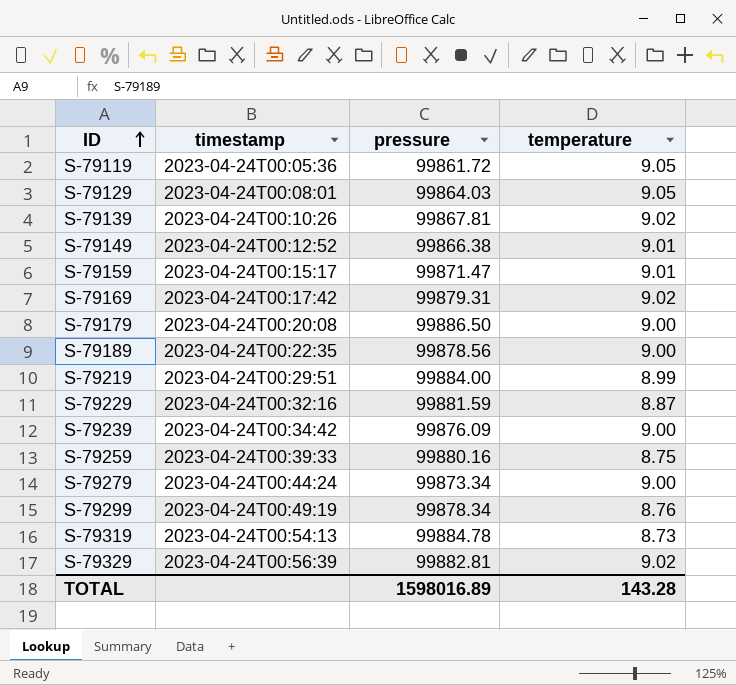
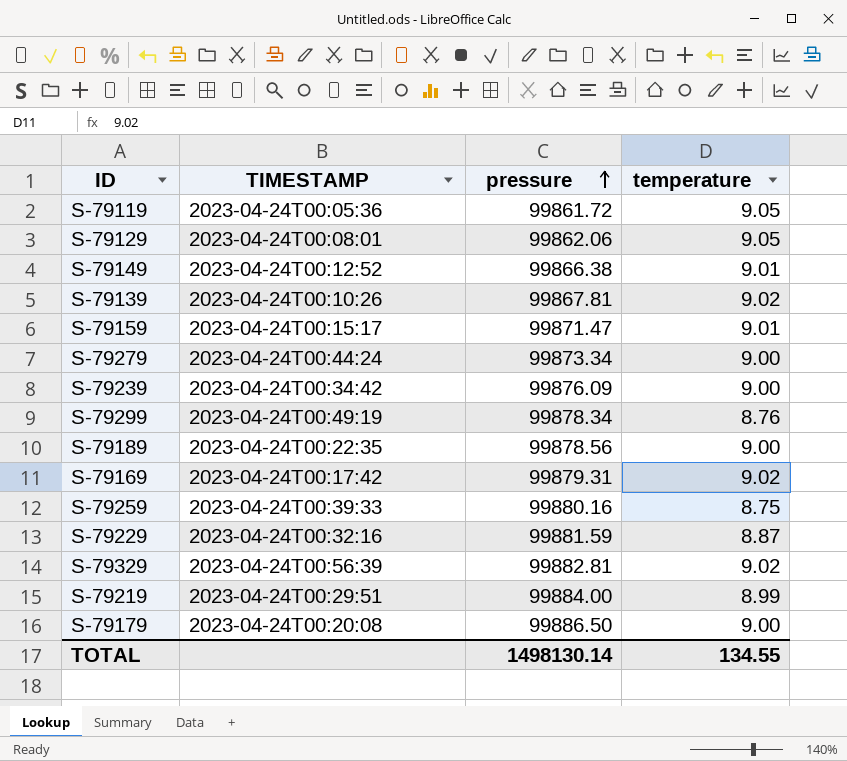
row order: ID ascending -> pressure ascending
column name: timestamp -> TIMESTAMP
row S-79319: 2023-04-24T00:54:13 | 99884.78 | 8.73 -> none
S-79129 | pressure: 99864.03 -> 99862.06
TOTAL | pressure: 1598016.89 -> 1498130.14
TOTAL | temperature: 143.28 -> 134.55

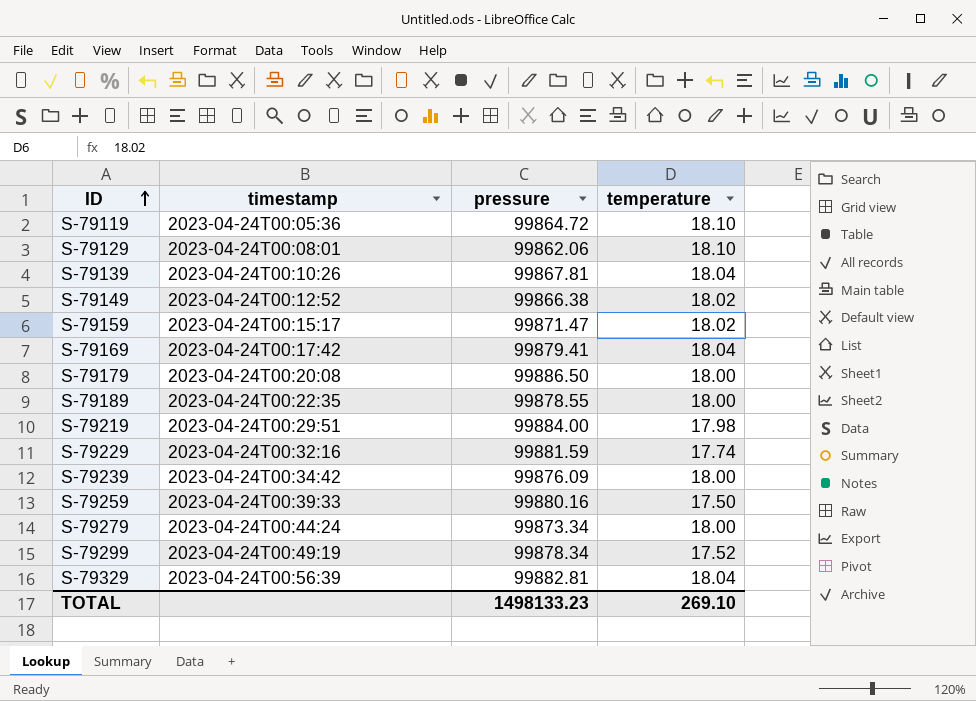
row order: pressure ascending -> ID ascending
column name: TIMESTAMP -> timestamp
S-79119 | pressure: 99861.72 -> 99864.72
S-79119 | temperature: 9.05 -> 18.10
S-79129 | temperature: 9.05 -> 18.10
S-79139 | temperature: 9.02 -> 18.04
S-79149 | temperature: 9.01 -> 18.02
S-79159 | temperature: 9.01 -> 18.02
S-79169 | pressure: 99879.31 -> 99879.41
S-79169 | temperature: 9.02 -> 18.04
S-79179 | temperature: 9.00 -> 18.00
S-79189 | pressure: 99878.56 -> 99878.55
S-79189 | temperature: 9.00 -> 18.00
S-79219 | temperature: 8.99 -> 17.98
S-79229 | temperature: 8.87 -> 17.74
S-79239 | temperature: 9.00 -> 18.00
S-79259 | temperature: 8.75 -> 17.50
S-79279 | temperature: 9.00 -> 18.00
S-79299 | temperature: 8.76 -> 17.52
S-79329 | temperature: 9.02 -> 18.04
TOTAL | pressure: 1498130.14 -> 1498133.23
TOTAL | temperature: 134.55 -> 269.10

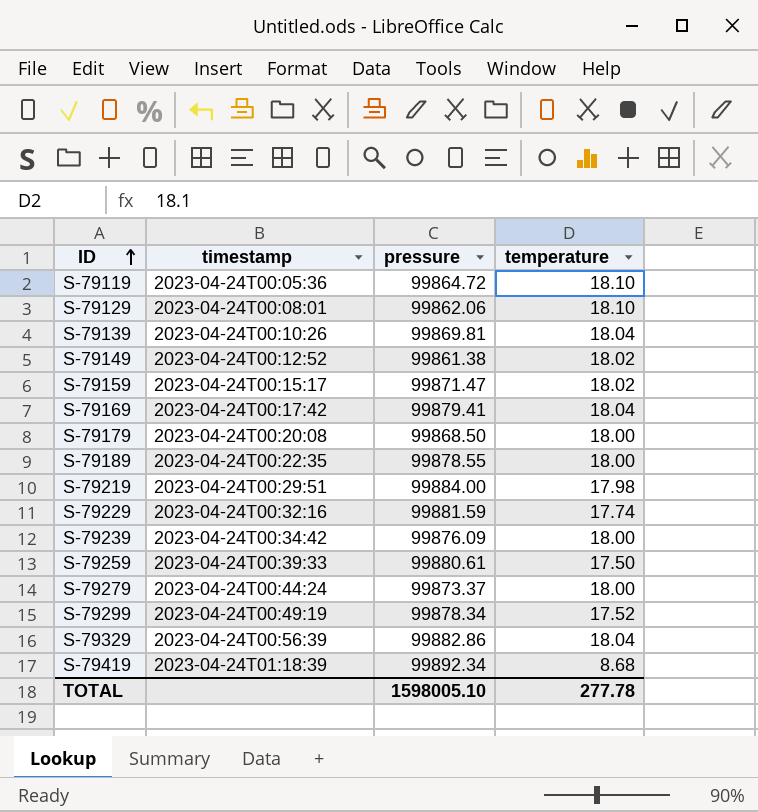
S-79139 | pressure: 99867.81 -> 99869.81
S-79149 | pressure: 99866.38 -> 99861.38
S-79179 | pressure: 99886.50 -> 99868.50
S-79259 | pressure: 99880.16 -> 99880.61
S-79279 | pressure: 99873.34 -> 99873.37
S-79329 | pressure: 99882.81 -> 99882.86
row S-79419: none -> 2023-04-24T01:18:39 | 99892.34 | 8.68
TOTAL | pressure: 1498133.23 -> 1598005.10
TOTAL | temperature: 269.10 -> 277.78

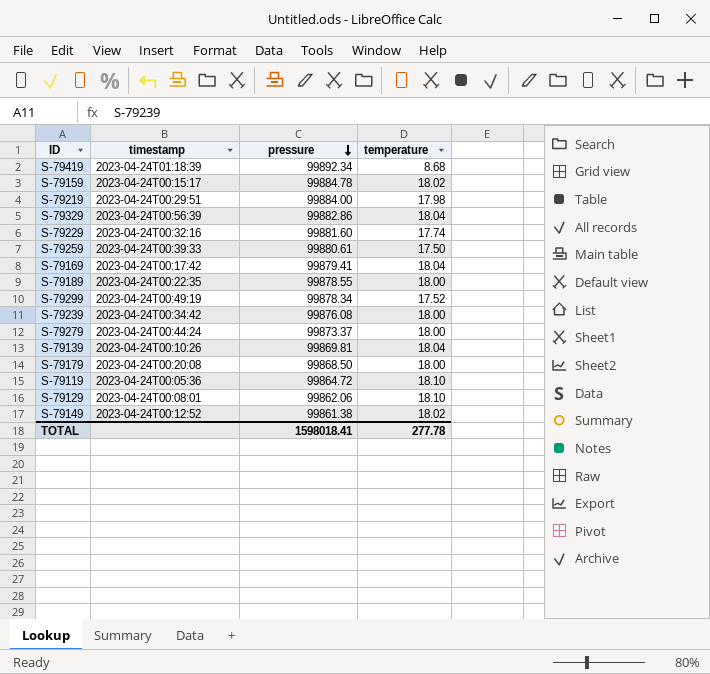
row order: ID ascending -> pressure descending
S-79159 | pressure: 99871.47 -> 99884.78
S-79229 | pressure: 99881.59 -> 99881.60
S-79239 | pressure: 99876.09 -> 99876.08
TOTAL | pressure: 1598005.10 -> 1598018.41

